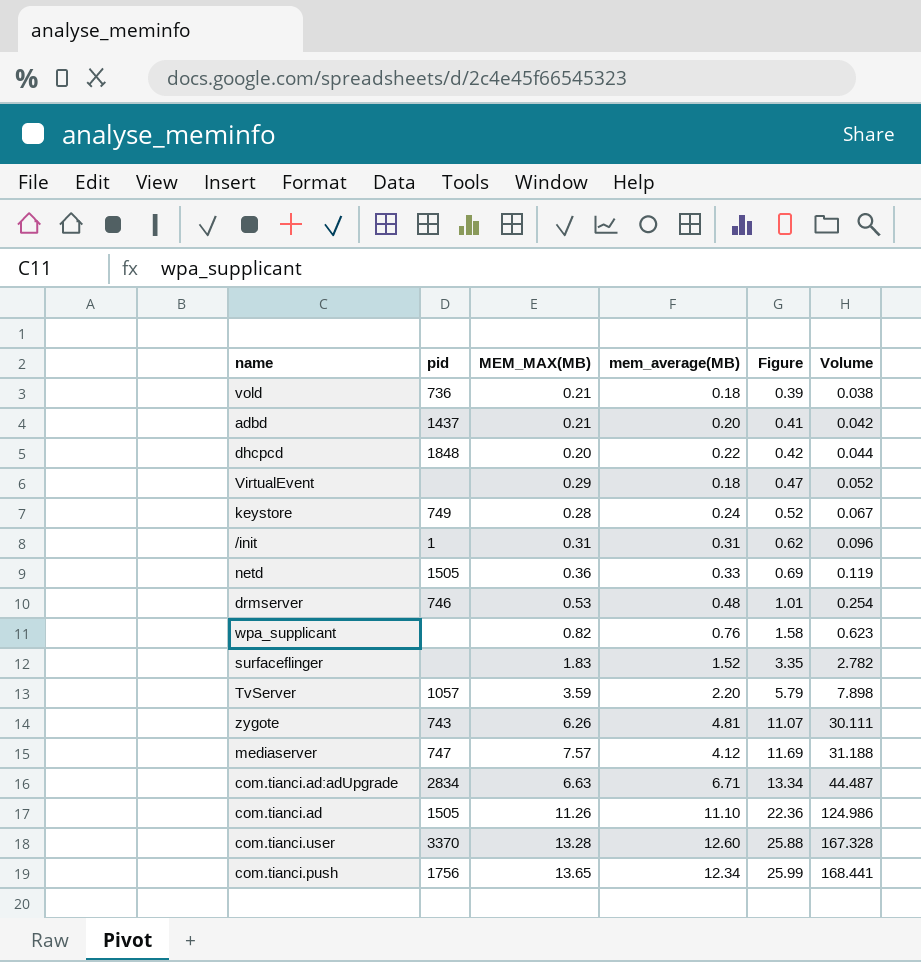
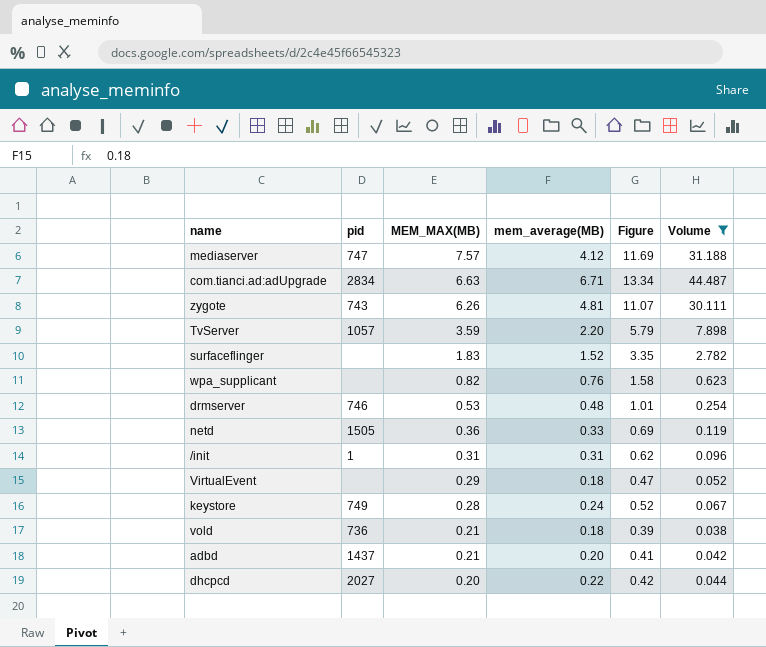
filter: none -> Volume <= 44.487
row order: Figure ascending -> MEM_MAX(MB) descending
dhcpcd | pid: 1848 -> 2027

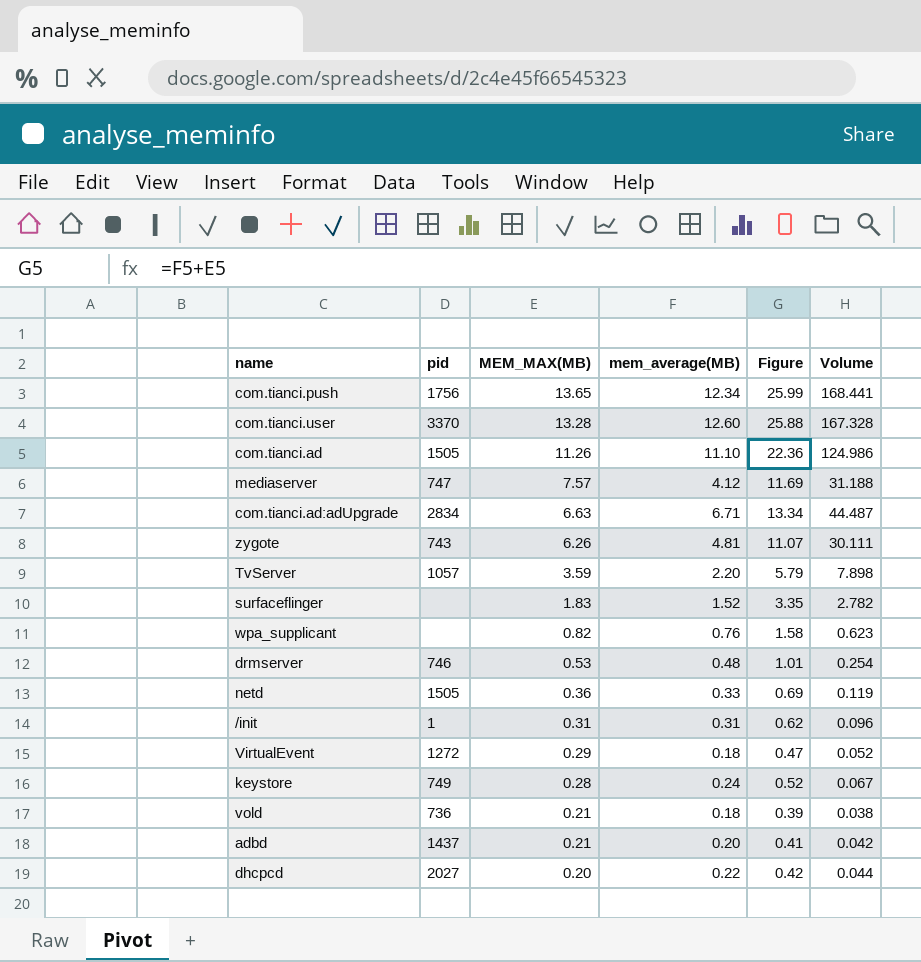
filter: Volume <= 44.487 -> none
VirtualEvent | pid: none -> 1272

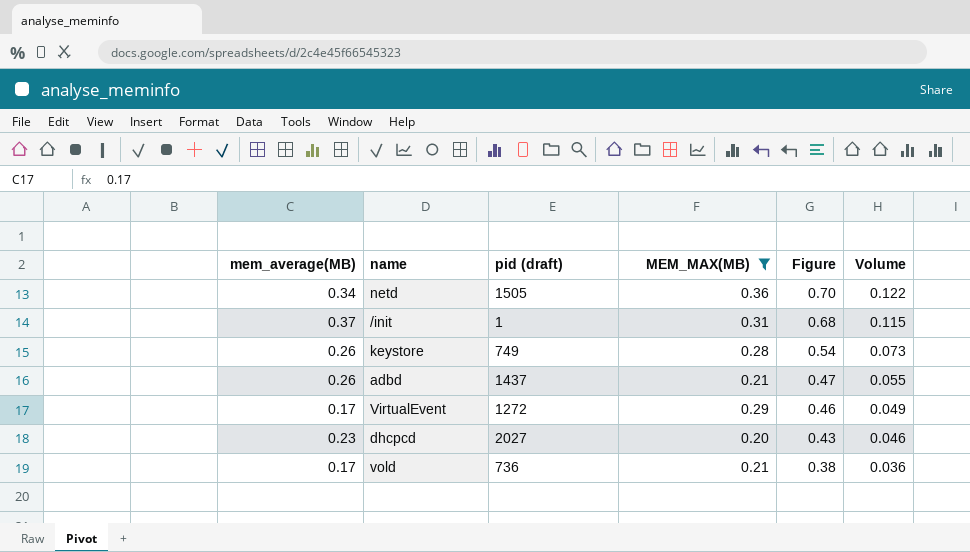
filter: none -> MEM_MAX(MB) <= 0.36
row order: MEM_MAX(MB) descending -> Figure descending
column mem_average(MB) | position: 4 -> 1
column name: pid -> pid (draft)
netd | mem_average(MB): 0.33 -> 0.34
netd | Figure: 0.69 -> 0.70
netd | Volume: 0.119 -> 0.122
/init | mem_average(MB): 0.31 -> 0.37
/init | Figure: 0.62 -> 0.68
/init | Volume: 0.096 -> 0.115
keystore | mem_average(MB): 0.24 -> 0.26
keystore | Figure: 0.52 -> 0.54
keystore | Volume: 0.067 -> 0.073
adbd | mem_average(MB): 0.20 -> 0.26
adbd | Figure: 0.41 -> 0.47
adbd | Volume: 0.042 -> 0.055
VirtualEvent | mem_average(MB): 0.18 -> 0.17
VirtualEvent | Figure: 0.47 -> 0.46
VirtualEvent | Volume: 0.052 -> 0.049
dhcpcd | mem_average(MB): 0.22 -> 0.23
dhcpcd | Figure: 0.42 -> 0.43
dhcpcd | Volume: 0.044 -> 0.046
vold | mem_average(MB): 0.18 -> 0.17
vold | Figure: 0.39 -> 0.38
vold | Volume: 0.038 -> 0.036

